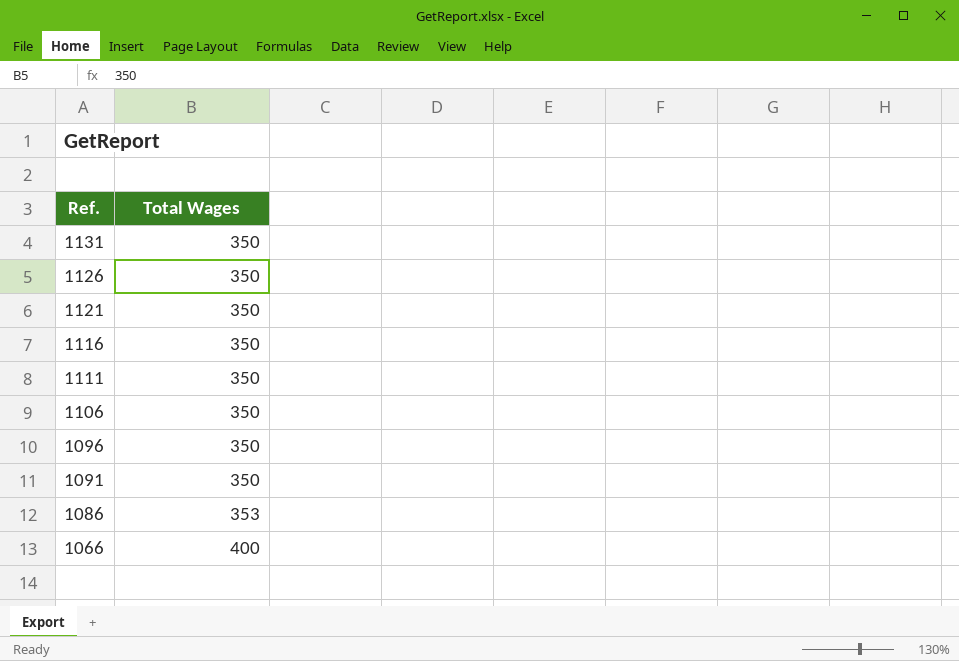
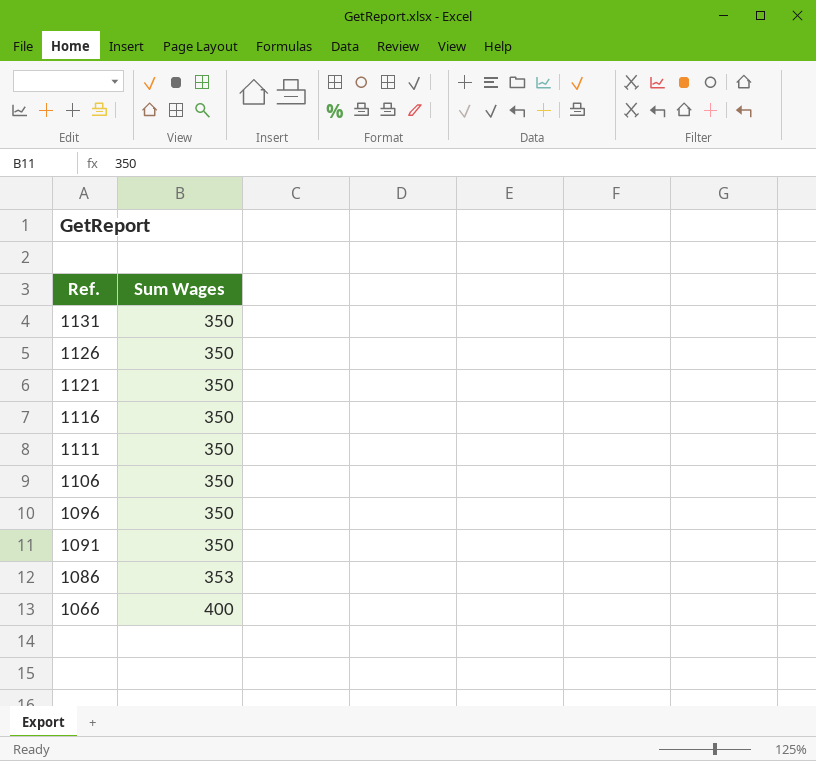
column name: Total Wages -> Sum Wages

